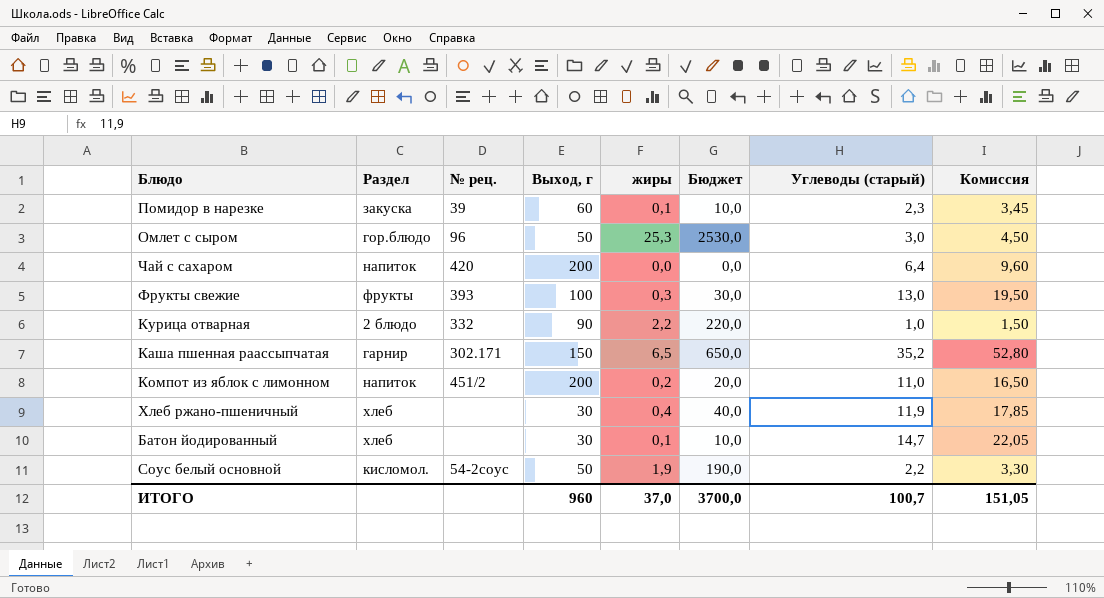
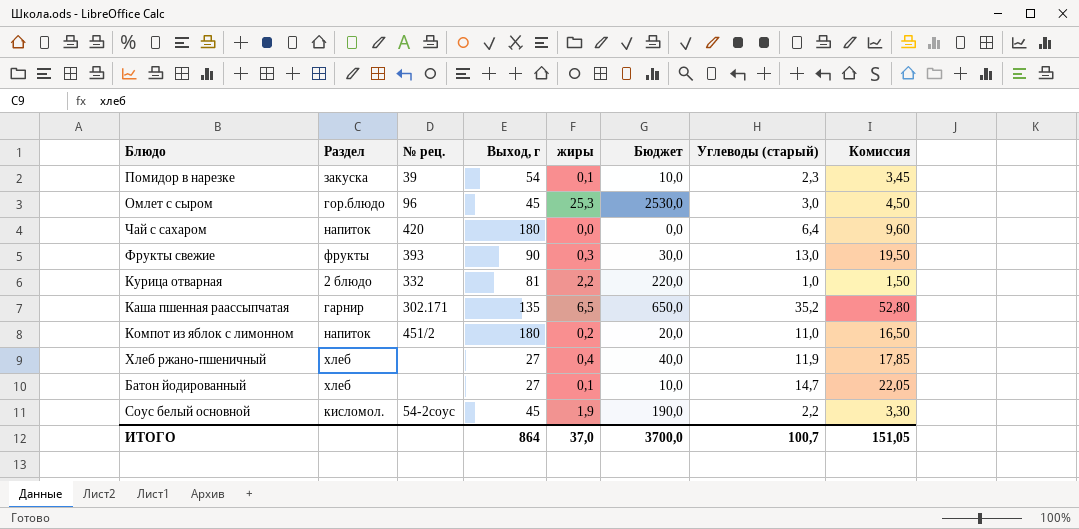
Помидор в нарезке | Выход, г: 60 -> 54
Омлет с сыром | Выход, г: 50 -> 45
Чай с сахаром | Выход, г: 200 -> 180
Фрукты свежие | Выход, г: 100 -> 90
Курица отварная | Выход, г: 90 -> 81
Каша пшенная раассыпчатая | Выход, г: 150 -> 135
Компот из яблок с лимонном | Выход, г: 200 -> 180
Хлеб ржано-пшеничный | Выход, г: 30 -> 27
Батон йодированный | Выход, г: 30 -> 27
Соус белый основной | Выход, г: 50 -> 45
ИТОГО | Выход, г: 960 -> 864

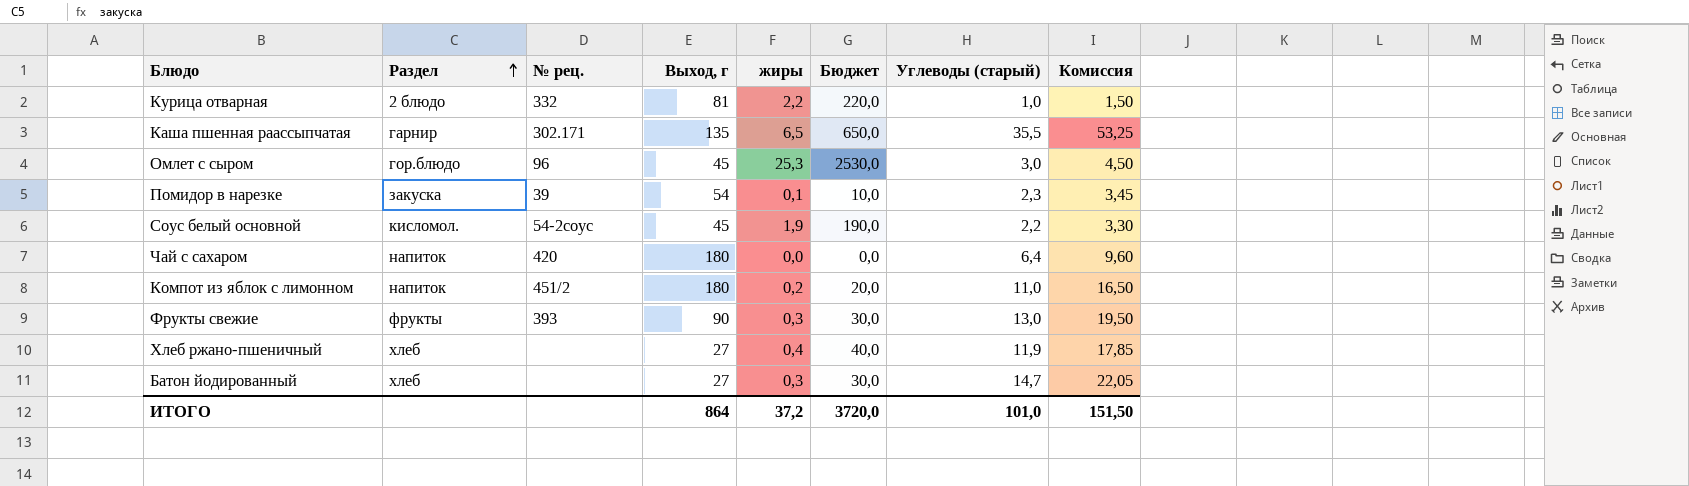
row order: none -> Раздел ascending
Каша пшенная раассыпчатая | Углеводы (старый): 35,2 -> 35,5
Каша пшенная раассыпчатая | Комиссия: 52,80 -> 53,25
Батон йодированный | жиры: 0,1 -> 0,3
Батон йодированный | Бюджет: 10,0 -> 30,0
ИТОГО | жиры: 37,0 -> 37,2
ИТОГО | Бюджет: 3700,0 -> 3720,0
ИТОГО | Углеводы (старый): 100,7 -> 101,0
ИТОГО | Комиссия: 151,05 -> 151,50

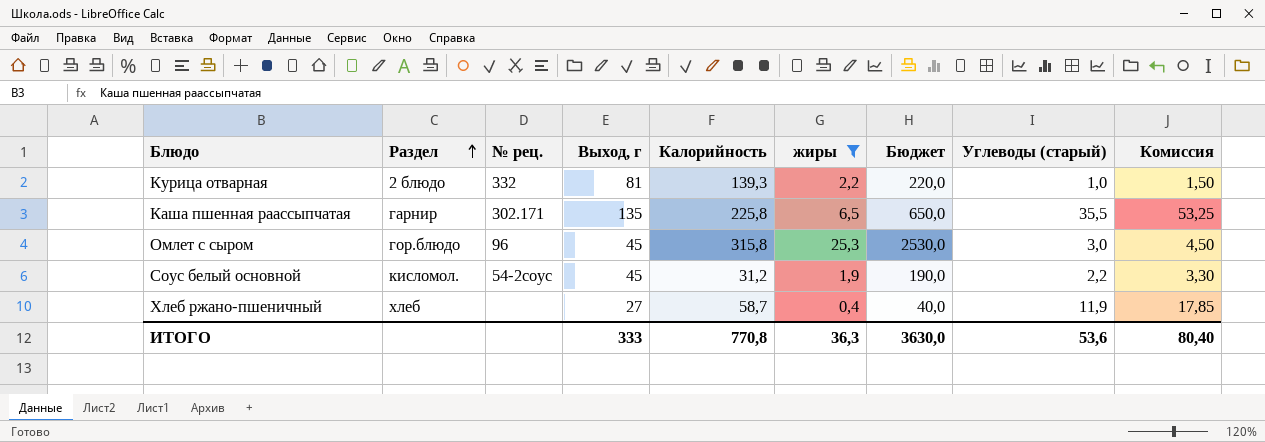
filter: none -> жиры >= 0,4
column Калорийность | position: none -> 5
ИТОГО | Выход, г: 864 -> 333
ИТОГО | жиры: 37,2 -> 36,3
ИТОГО | Бюджет: 3720,0 -> 3630,0
ИТОГО | Углеводы (старый): 101,0 -> 53,6
ИТОГО | Комиссия: 151,50 -> 80,40

